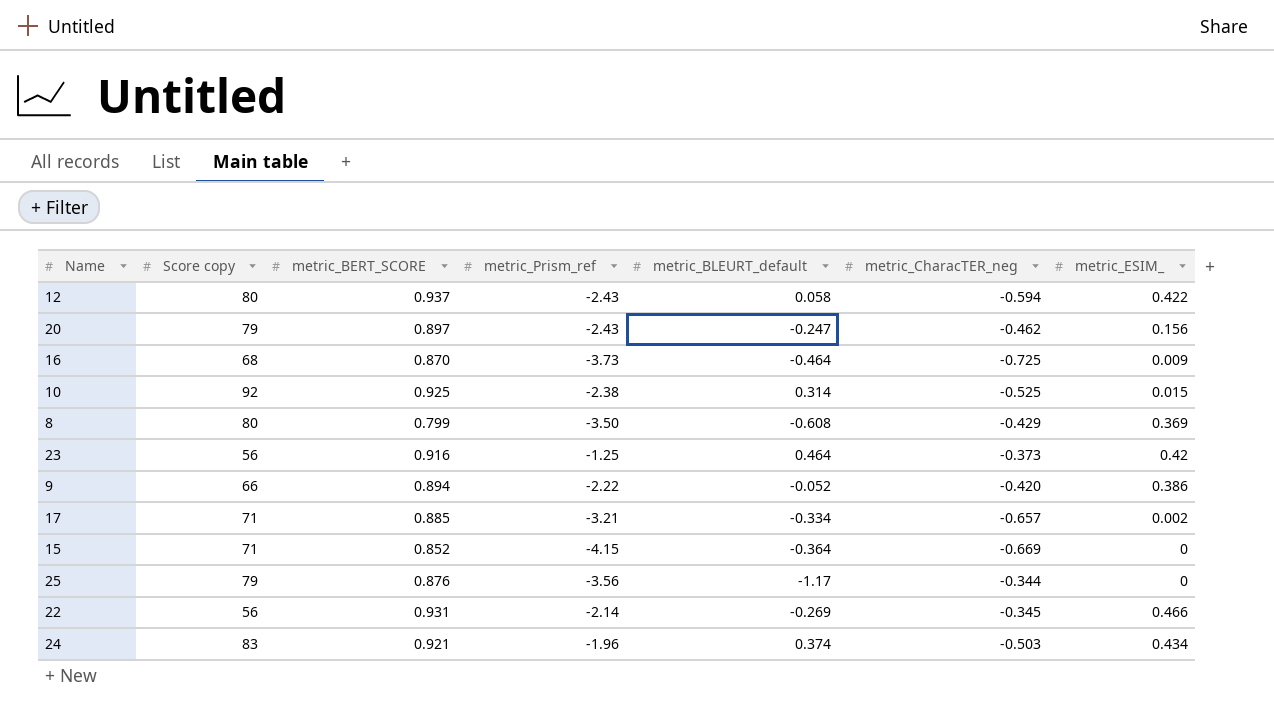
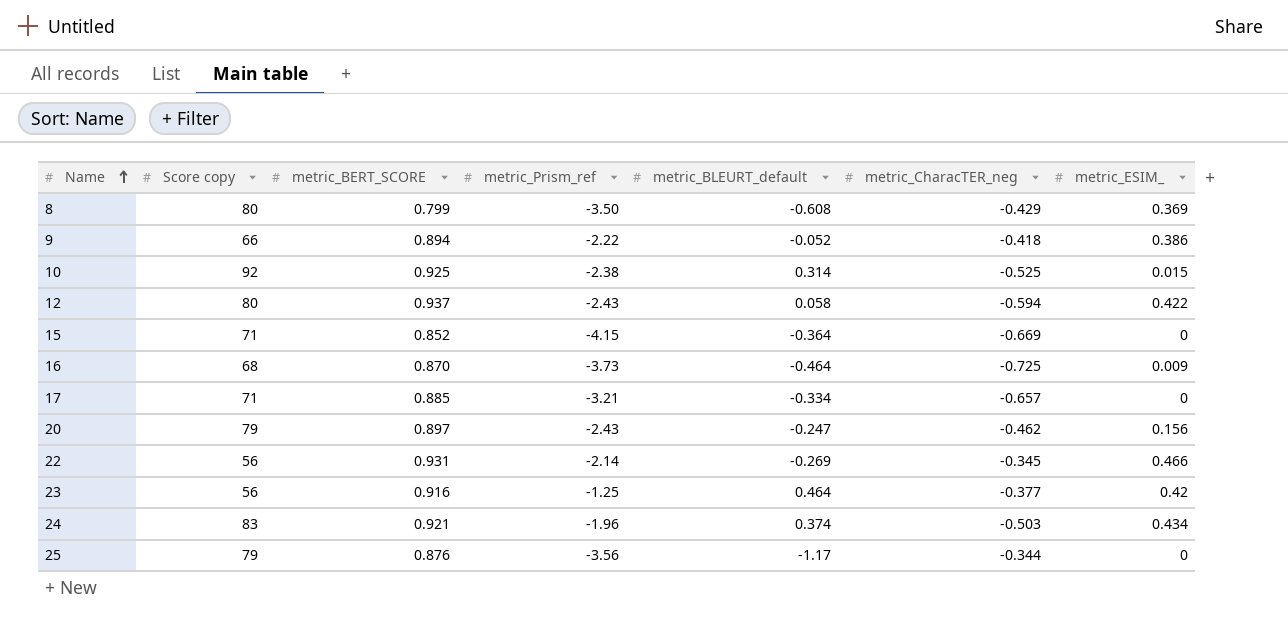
row order: none -> Name ascending
9 | metric_CharacTER_neg: -0.420 -> -0.418
17 | metric_ESIM_: 0.002 -> 0
23 | metric_CharacTER_neg: -0.373 -> -0.377

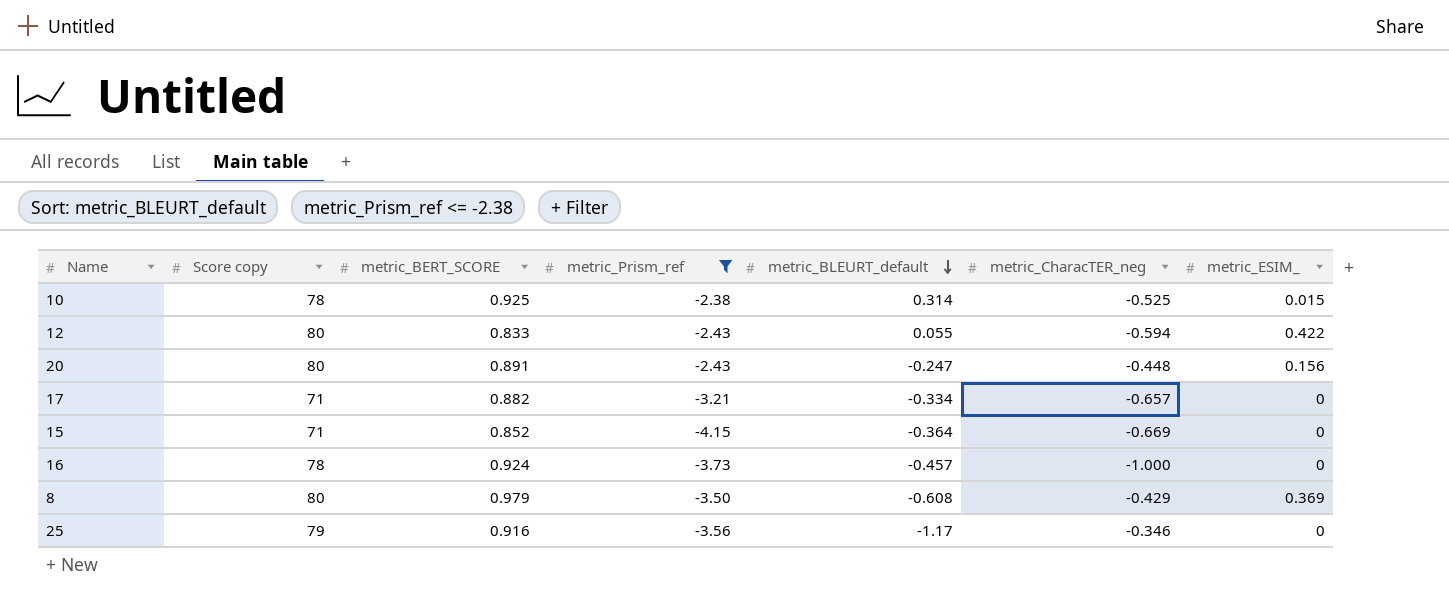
filter: none -> metric_Prism_ref <= -2.38
row order: Name ascending -> metric_BLEURT_default descending
10 | Score copy: 92 -> 78
12 | metric_BERT_SCORE: 0.937 -> 0.833
12 | metric_BLEURT_default: 0.058 -> 0.055
20 | Score copy: 79 -> 80
20 | metric_BERT_SCORE: 0.897 -> 0.891
20 | metric_CharacTER_neg: -0.462 -> -0.448
17 | metric_BERT_SCORE: 0.885 -> 0.882
16 | Score copy: 68 -> 78
16 | metric_BERT_SCORE: 0.870 -> 0.924
16 | metric_BLEURT_default: -0.464 -> -0.457
16 | metric_CharacTER_neg: -0.725 -> -1.000
16 | metric_ESIM_: 0.009 -> 0
8 | metric_BERT_SCORE: 0.799 -> 0.979
25 | metric_BERT_SCORE: 0.876 -> 0.916
25 | metric_CharacTER_neg: -0.344 -> -0.346

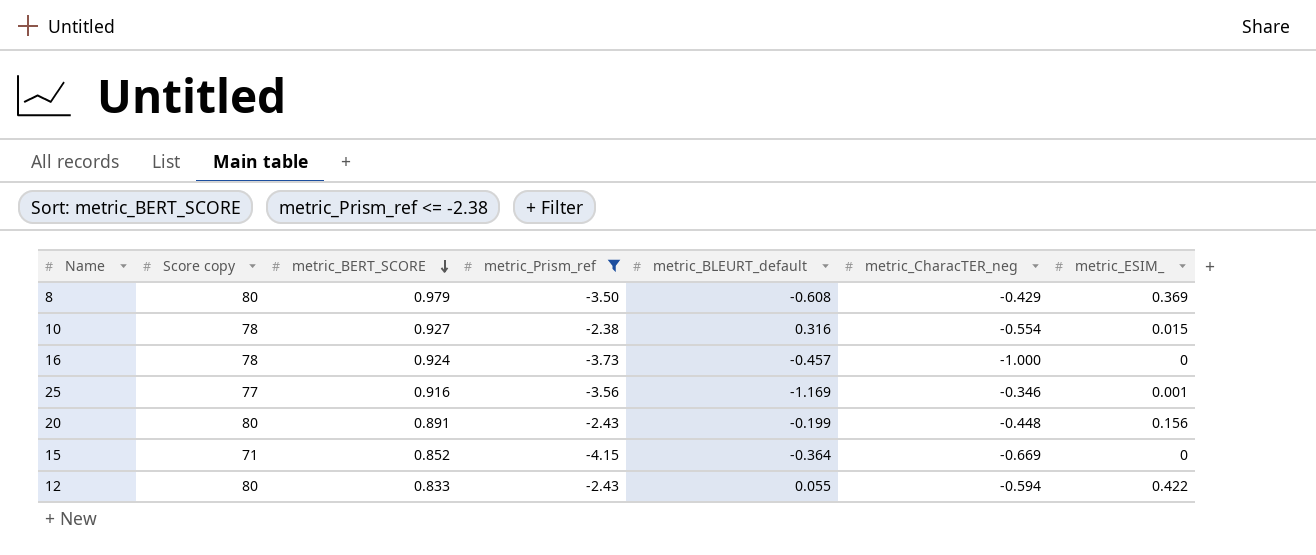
row order: metric_BLEURT_default descending -> metric_BERT_SCORE descending
row 17: 71 | 0.882 | -3.21 | -0.334 | -0.657 | 0 -> none
10 | metric_BERT_SCORE: 0.925 -> 0.927
10 | metric_BLEURT_default: 0.314 -> 0.316
10 | metric_CharacTER_neg: -0.525 -> -0.554
25 | Score copy: 79 -> 77
25 | metric_BLEURT_default: -1.17 -> -1.169
25 | metric_ESIM_: 0 -> 0.001
20 | metric_BLEURT_default: -0.247 -> -0.199

